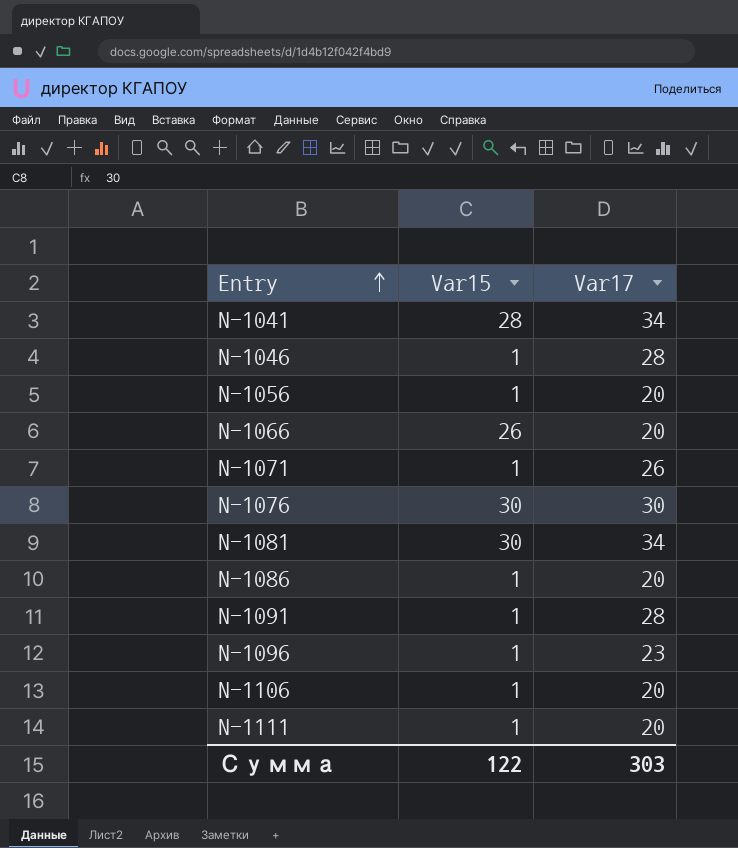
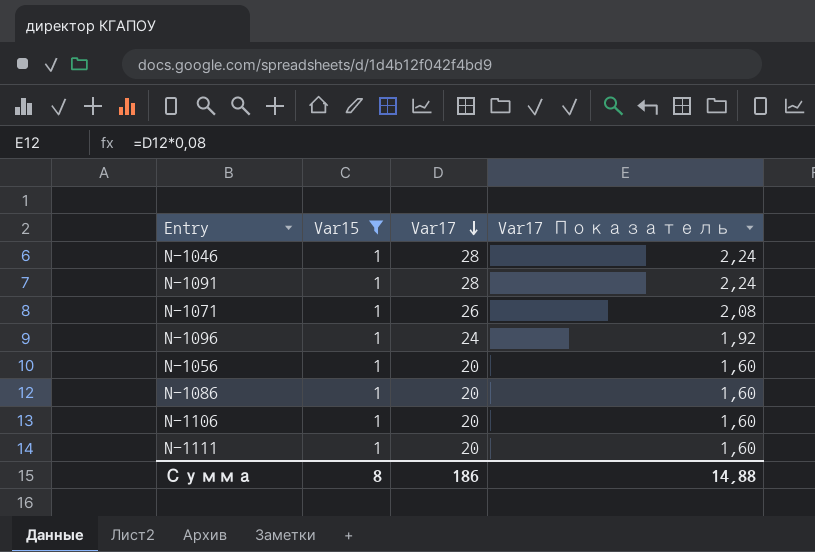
filter: none -> Var15 = 1
row order: Entry ascending -> Var17 descending
column Var17 Показатель | formula: none -> [Var17] * 0,08
N-1096 | Var17: 23 -> 24
Сумма | Var15: 122 -> 8
Сумма | Var17: 303 -> 186

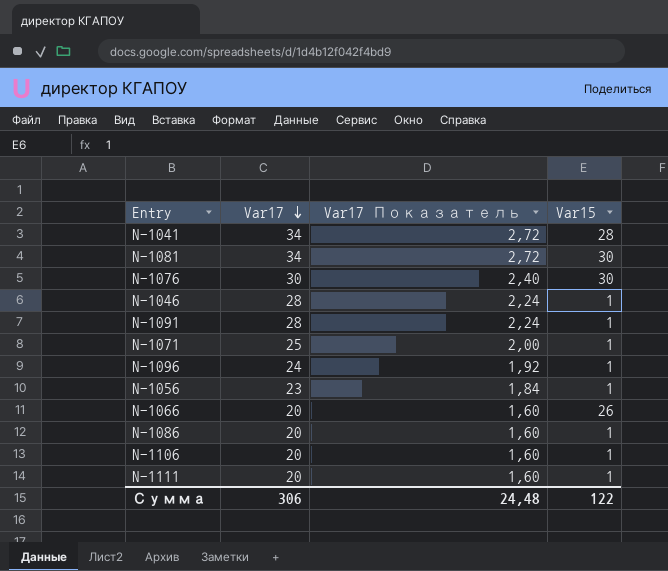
filter: Var15 = 1 -> none
column Var15 | position: 2 -> 4
N-1071 | Var17: 26 -> 25
N-1071 | Var17 Показатель: 2,08 -> 2,00
N-1056 | Var17: 20 -> 23
N-1056 | Var17 Показатель: 1,60 -> 1,84
Сумма | Var17: 186 -> 306
Сумма | Var17 Показатель: 14,88 -> 24,48
Сумма | Var15: 8 -> 122

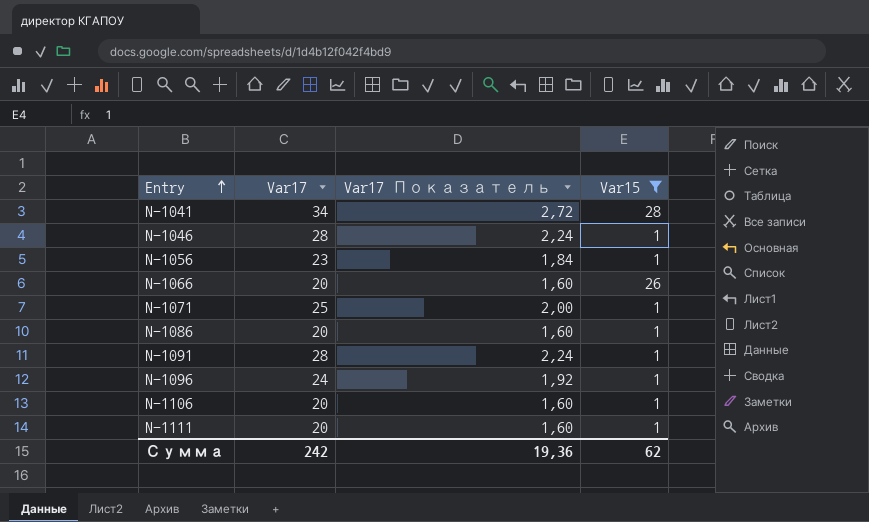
filter: none -> Var15 != 30
row order: Var17 descending -> Entry ascending
Сумма | Var17: 306 -> 242
Сумма | Var17 Показатель: 24,48 -> 19,36
Сумма | Var15: 122 -> 62

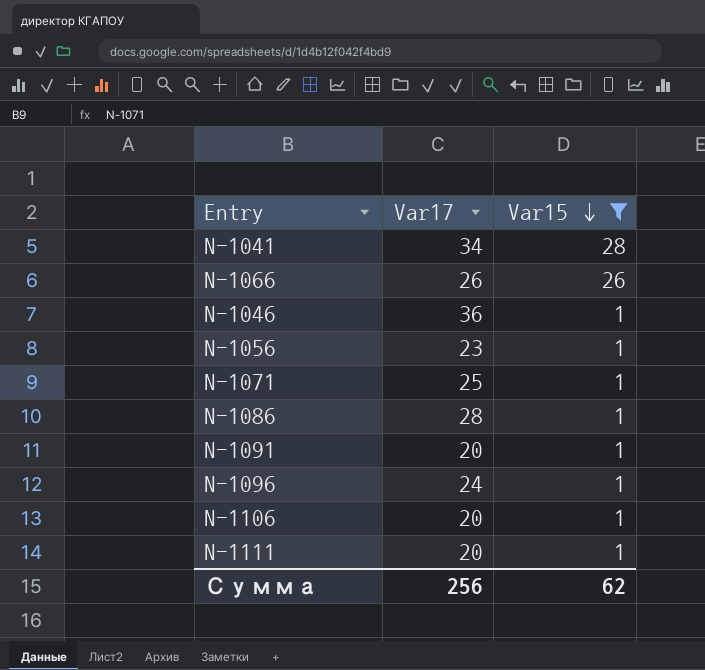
row order: Entry ascending -> Var15 descending
column Var17 Показатель | formula: [Var17] * 0,08 -> none
N-1066 | Var17: 20 -> 26
N-1046 | Var17: 28 -> 36
N-1086 | Var17: 20 -> 28
N-1091 | Var17: 28 -> 20
Сумма | Var17: 242 -> 256

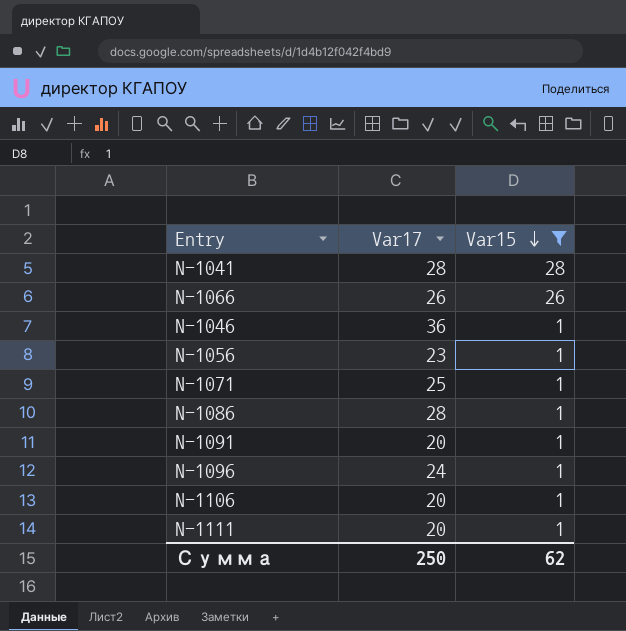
N-1041 | Var17: 34 -> 28
Сумма | Var17: 256 -> 250

